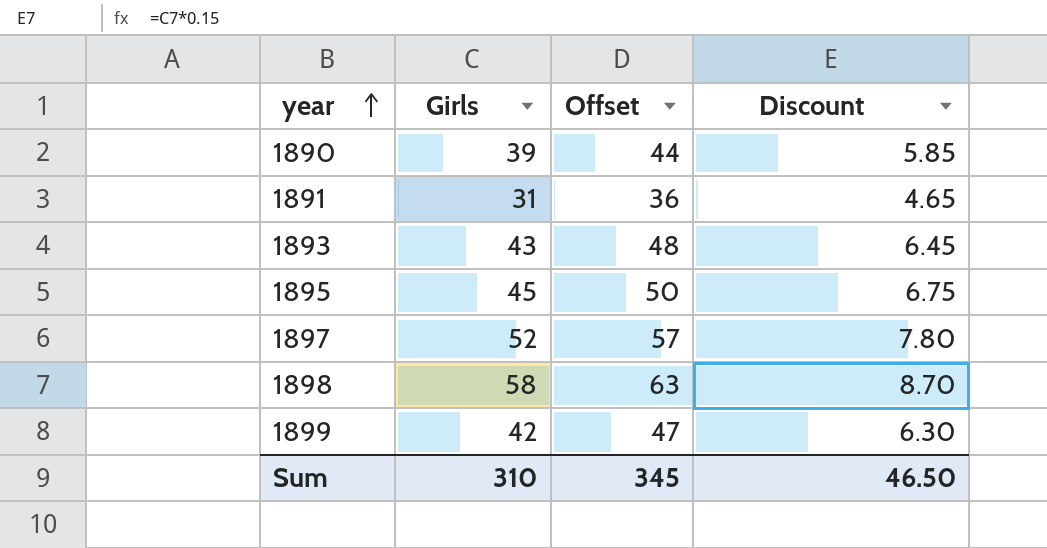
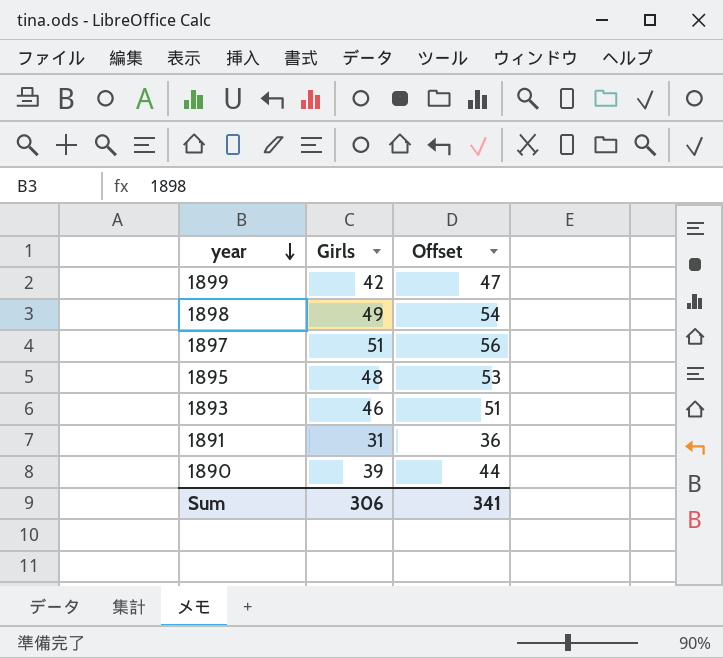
row order: year ascending -> year descending
column Discount | formula: [Girls] * 0.15 -> none
1898 | Girls: 58 -> 49
1898 | Offset: 63 -> 54
1897 | Girls: 52 -> 51
1897 | Offset: 57 -> 56
1895 | Girls: 45 -> 48
1895 | Offset: 50 -> 53
1893 | Girls: 43 -> 46
1893 | Offset: 48 -> 51
Sum | Girls: 310 -> 306
Sum | Offset: 345 -> 341

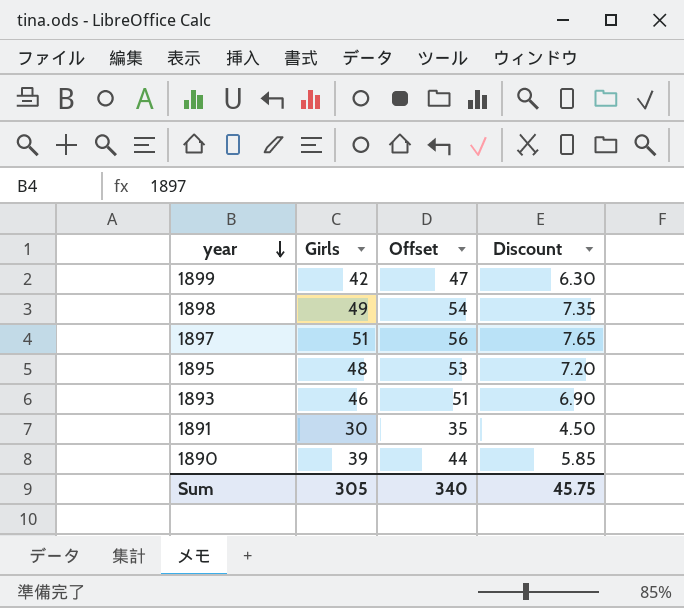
column Discount | formula: none -> [Girls] * 0.15
1891 | Girls: 31 -> 30
1891 | Offset: 36 -> 35
Sum | Girls: 306 -> 305
Sum | Offset: 341 -> 340

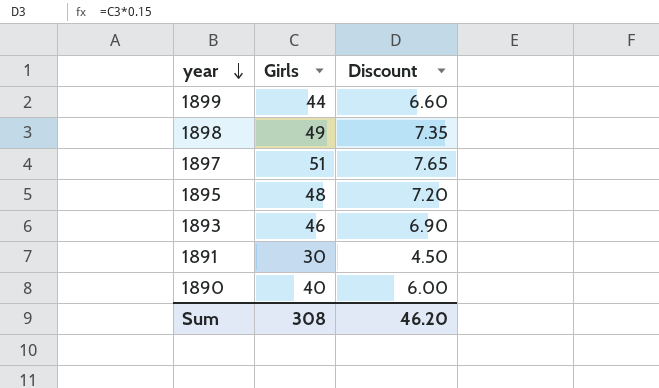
column Offset | formula: [Girls] + 5 -> none
1899 | Girls: 42 -> 44
1899 | Discount: 6.30 -> 6.60
1890 | Girls: 39 -> 40
1890 | Discount: 5.85 -> 6.00
Sum | Girls: 305 -> 308
Sum | Discount: 45.75 -> 46.20

